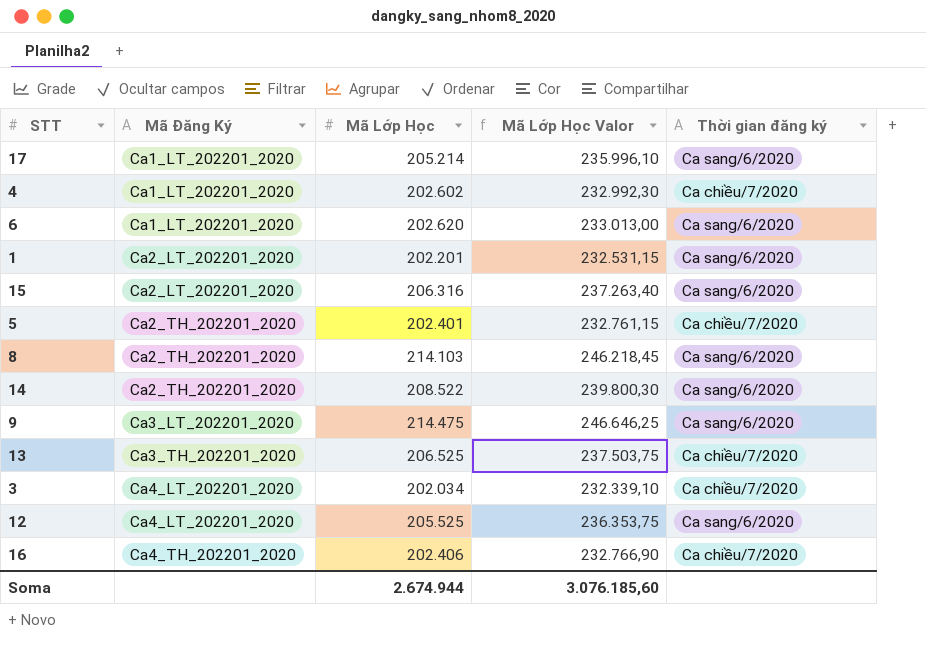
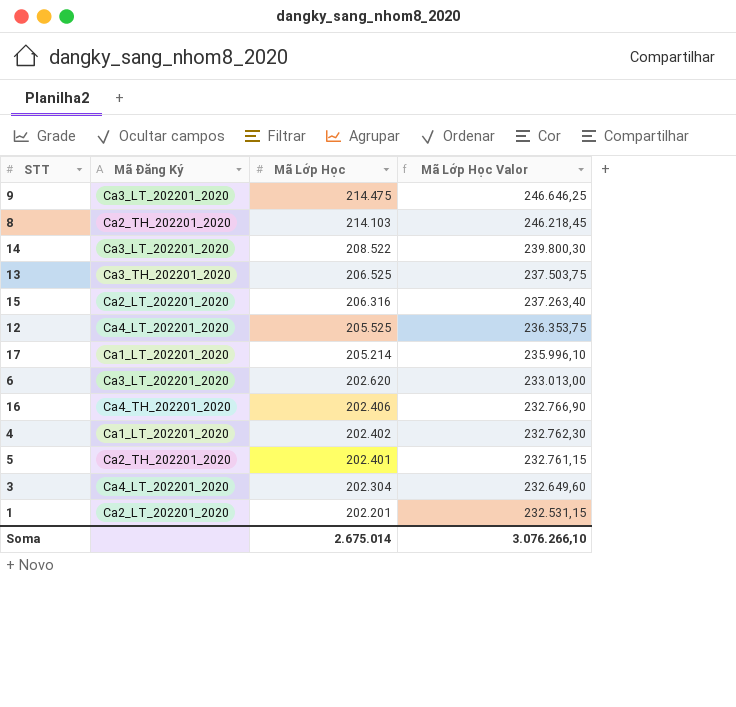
row order: Mã Đăng Ký ascending -> Mã Lớp Học descending
column Thời gian đăng ký | position: 5 -> none
14 | Mã Đăng Ký: Ca2_TH_202201_2020 -> Ca3_LT_202201_2020
6 | Mã Đăng Ký: Ca1_LT_202201_2020 -> Ca3_LT_202201_2020
4 | Mã Lớp Học: 202.602 -> 202.402
4 | Mã Lớp Học Valor: 232.992,30 -> 232.762,30
3 | Mã Lớp Học: 202.034 -> 202.304
3 | Mã Lớp Học Valor: 232.339,10 -> 232.649,60
Soma | Mã Lớp Học: 2.674.944 -> 2.675.014
Soma | Mã Lớp Học Valor: 3.076.185,60 -> 3.076.266,10

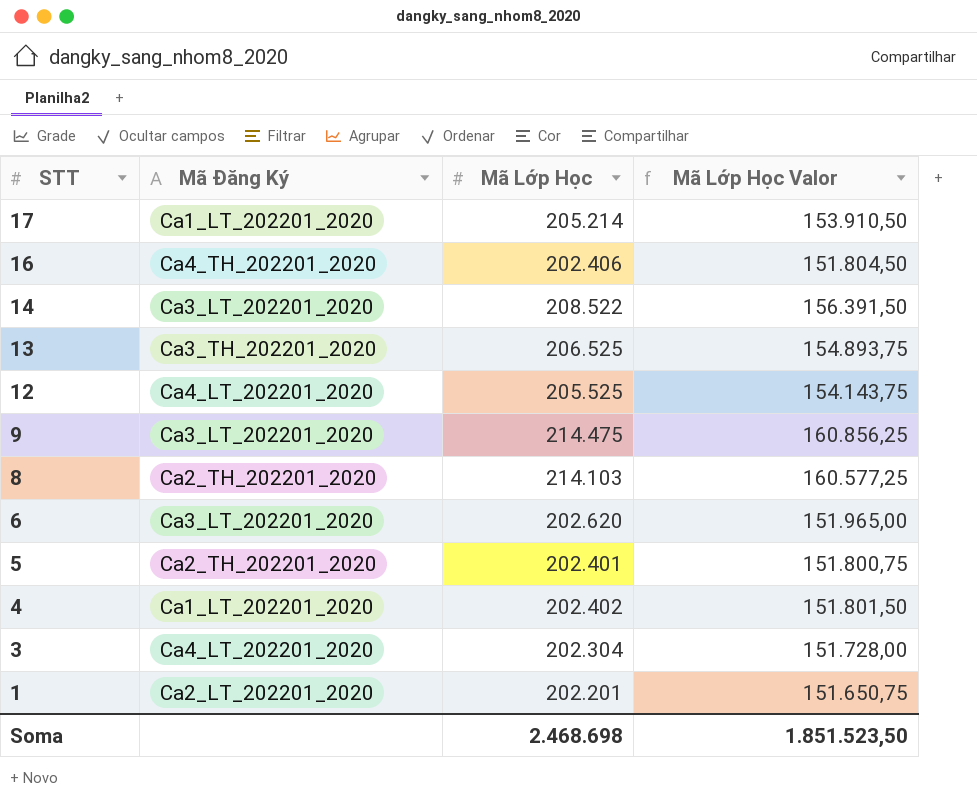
row order: Mã Lớp Học descending -> STT descending
column Mã Lớp Học Valor | formula: [Mã Lớp Học] * 1,15 -> [Mã Lớp Học] * 0,75
row 15: Ca2_LT_202201_2020 | 206.316 | 237.263,40 -> none
Soma | Mã Lớp Học: 2.675.014 -> 2.468.698
Soma | Mã Lớp Học Valor: 3.076.266,10 -> 1.851.523,50

